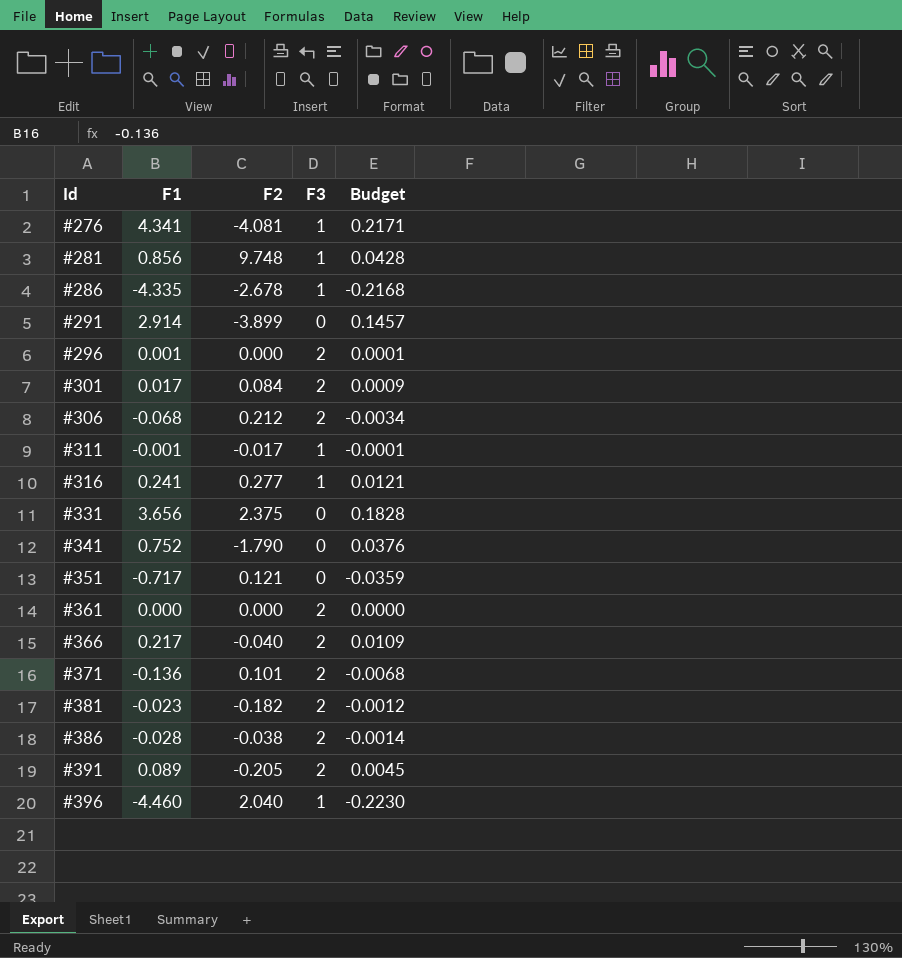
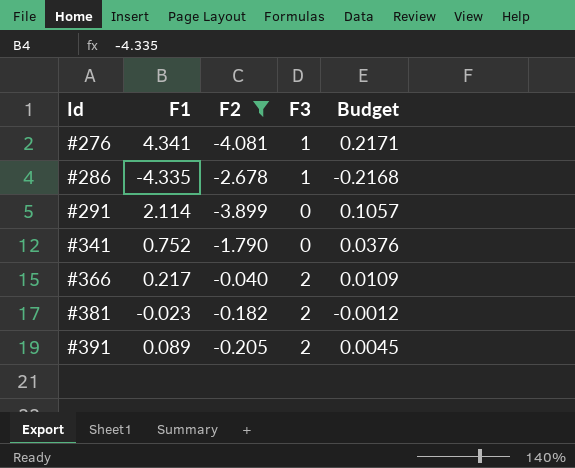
filter: none -> F2 <= -0.040
#291 | F1: 2.914 -> 2.114
#291 | Budget: 0.1457 -> 0.1057

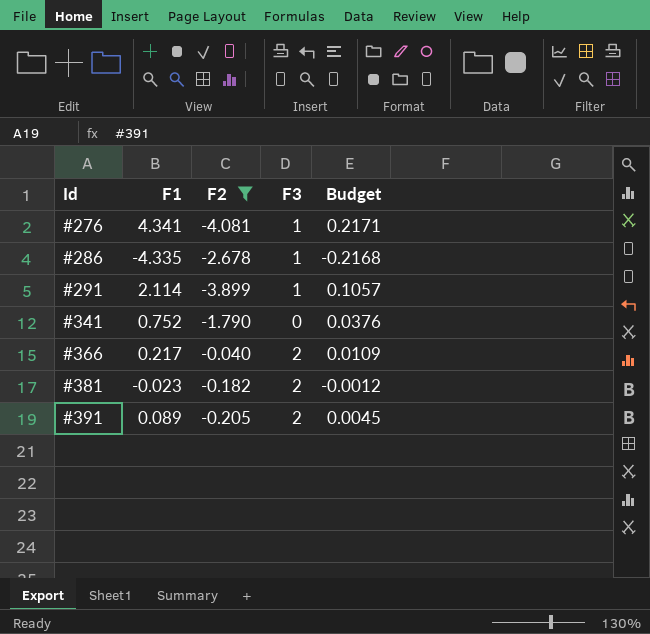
#291 | F3: 0 -> 1

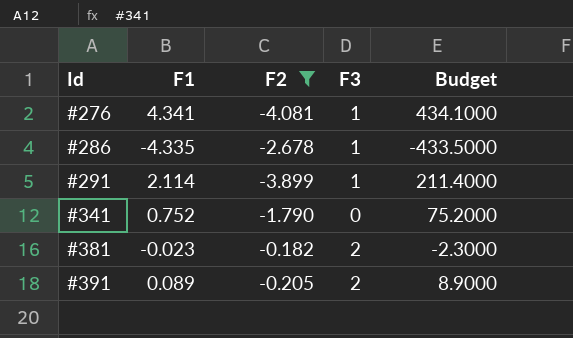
column Budget | formula: [F1] * 0.05 -> [F1] * 100
row #366: 0.217 | -0.040 | 2 | 0.0109 -> none

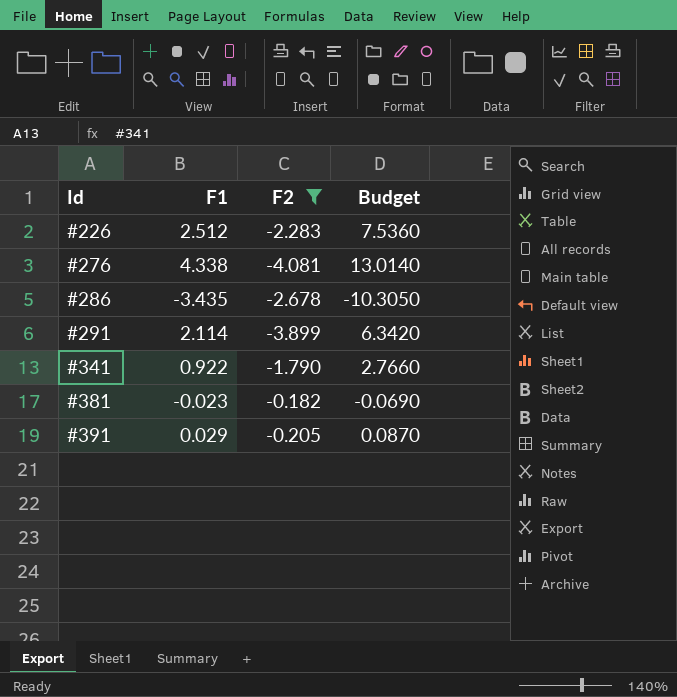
column F3 | position: 4 -> none
column Budget | formula: [F1] * 100 -> [F1] * 3
row #226: none -> 2.512 | -2.283 | 7.5360
#276 | F1: 4.341 -> 4.338
#286 | F1: -4.335 -> -3.435
#341 | F1: 0.752 -> 0.922
#391 | F1: 0.089 -> 0.029

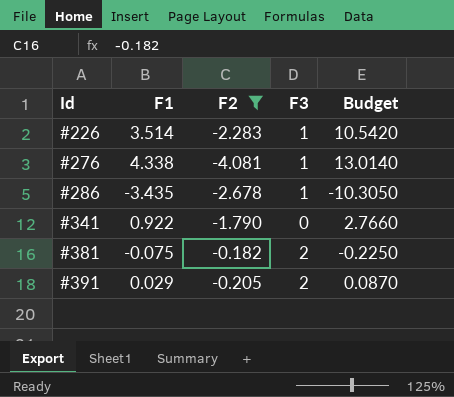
column F3 | position: none -> 4
row #291: 2.114 | -3.899 | 6.3420 -> none
#226 | F1: 2.512 -> 3.514
#226 | Budget: 7.5360 -> 10.5420
#381 | F1: -0.023 -> -0.075
#381 | Budget: -0.0690 -> -0.2250

